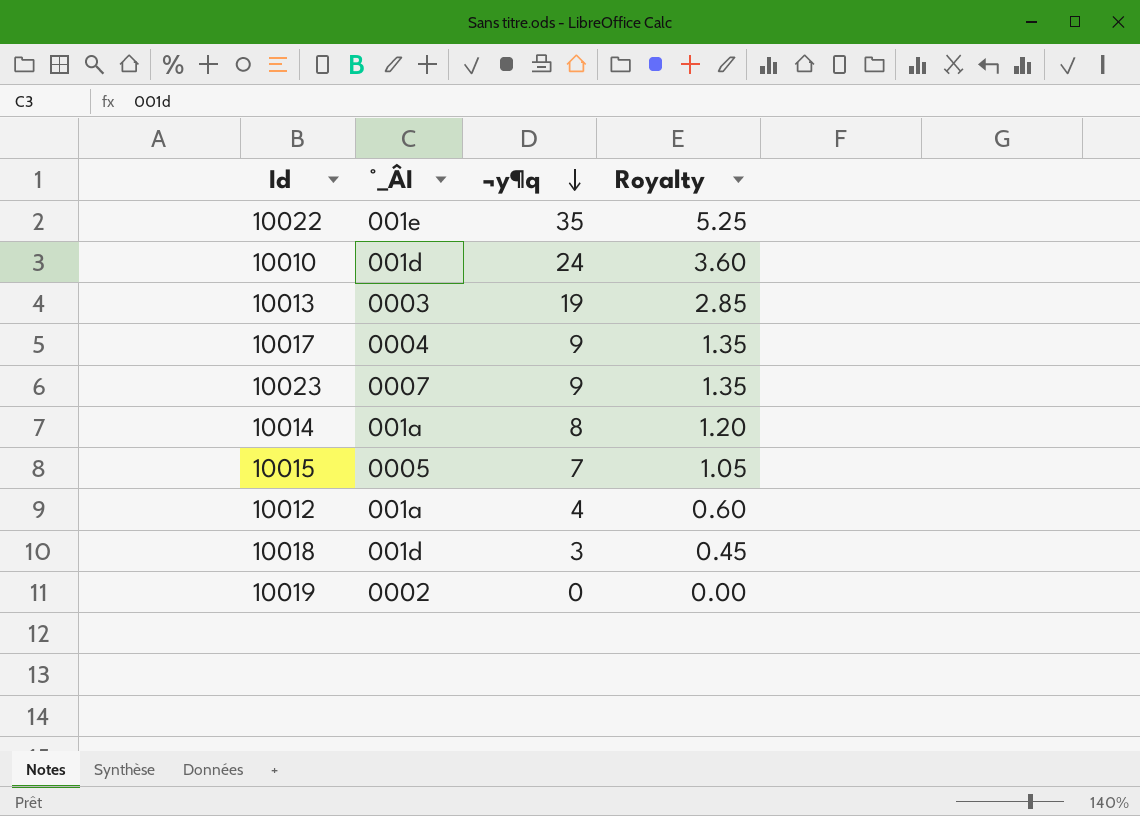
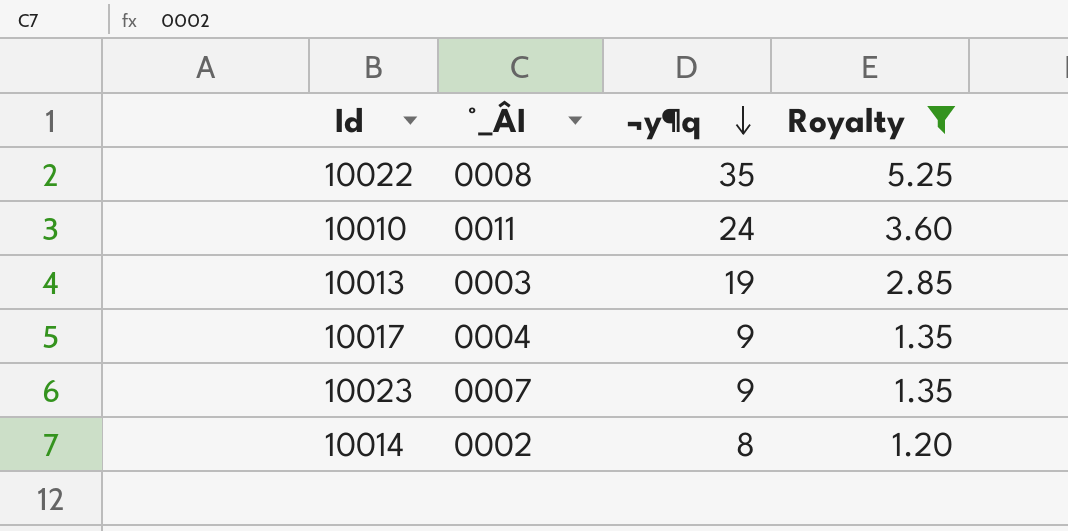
filter: none -> Royalty >= 1.20
10022 | °_ÂI: 001e -> 0008
10010 | °_ÂI: 001d -> 0011
10014 | °_ÂI: 001a -> 0002

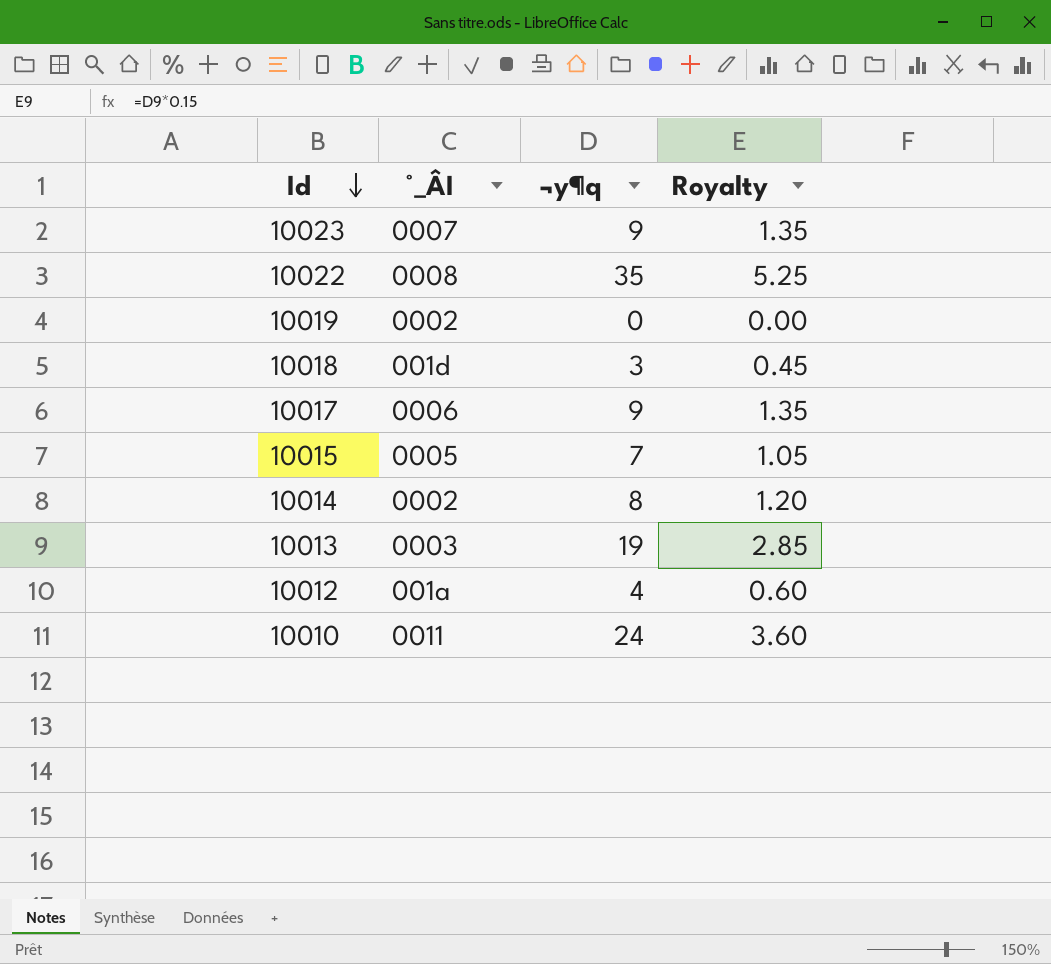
filter: Royalty >= 1.20 -> none
row order: ¬y¶q descending -> Id descending
10017 | °_ÂI: 0004 -> 0006

